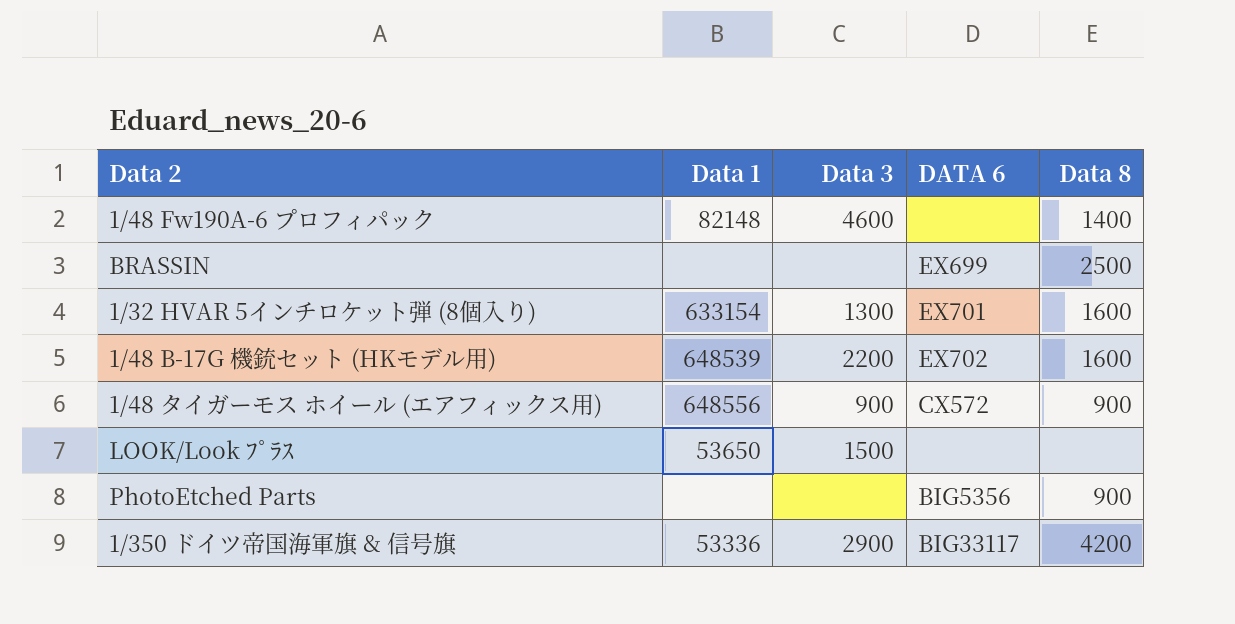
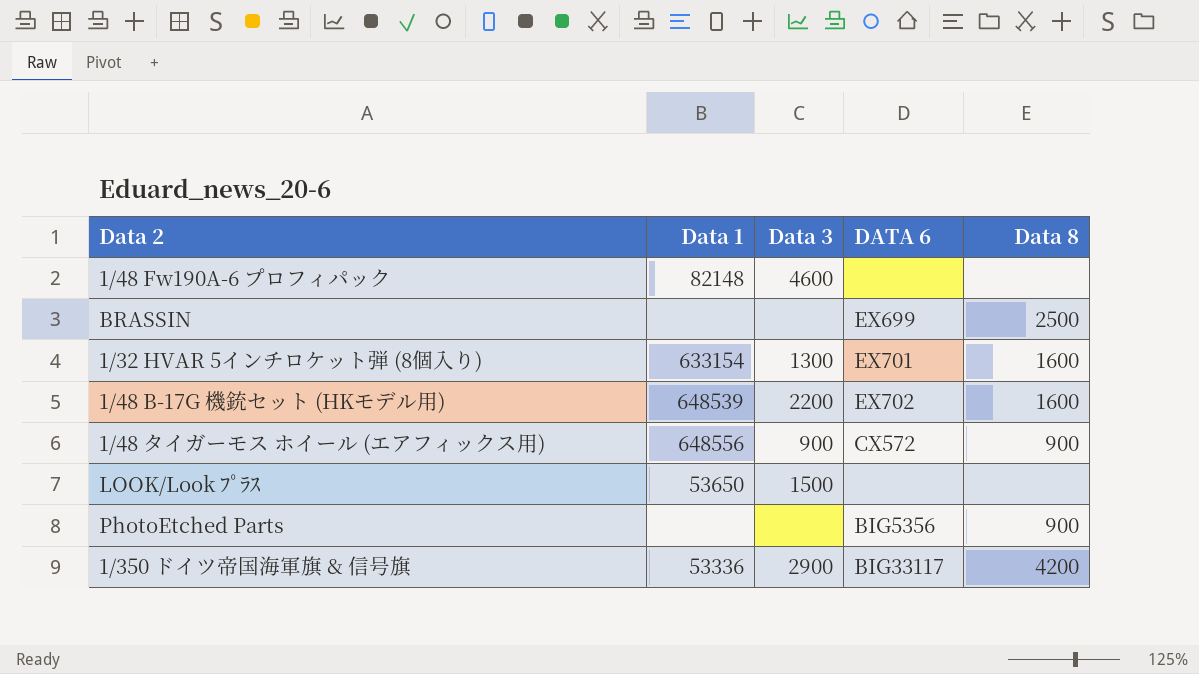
1/48 Fw190A-6 プロフィパック | Data 8: 1400 -> none

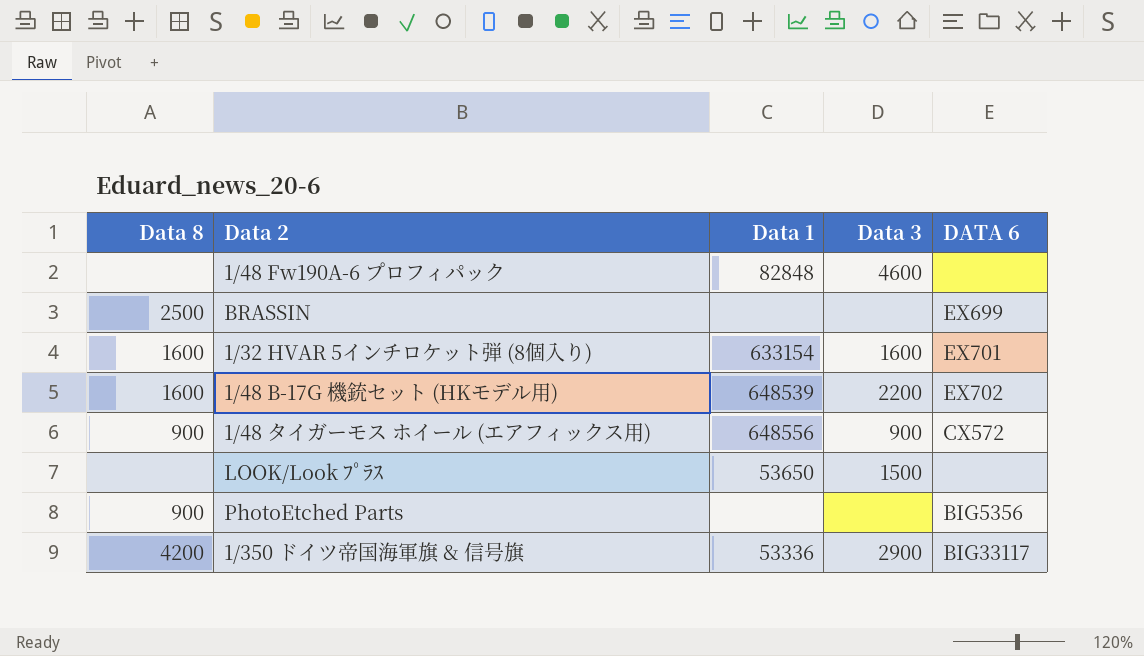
column Data 8 | position: 5 -> 1
1/48 Fw190A-6 プロフィパック | Data 1: 82148 -> 82848
1/32 HVAR 5インチロケット弾 (8個入り) | Data 3: 1300 -> 1600

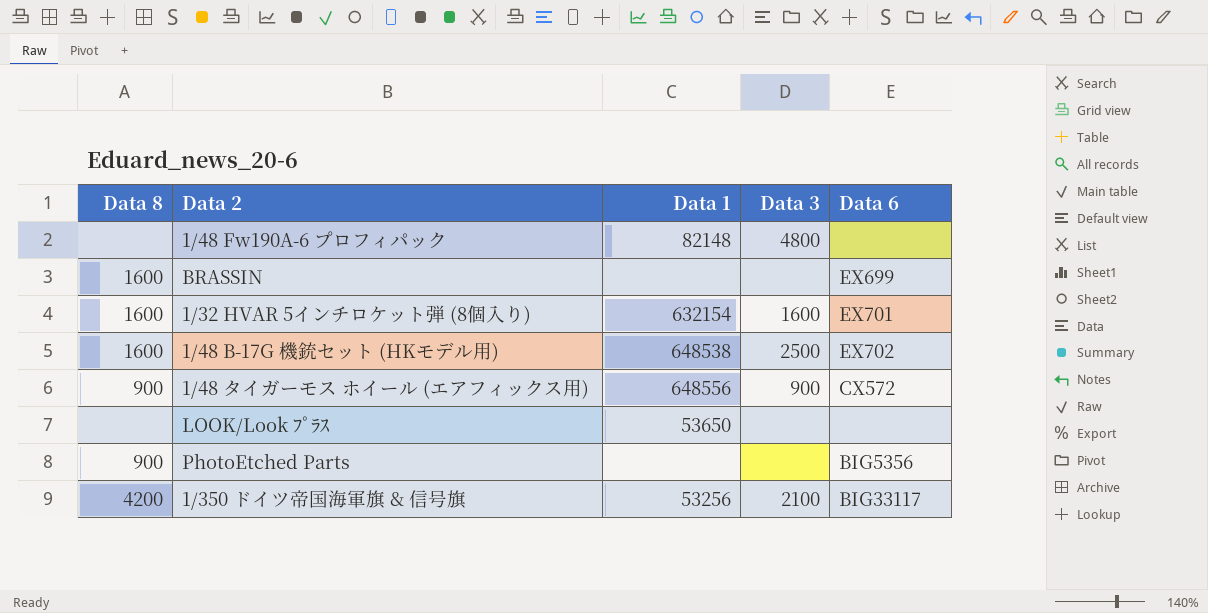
column name: DATA 6 -> Data 6
1/48 Fw190A-6 プロフィパック | Data 1: 82848 -> 82148
1/48 Fw190A-6 プロフィパック | Data 3: 4600 -> 4800
BRASSIN | Data 8: 2500 -> 1600
1/32 HVAR 5インチロケット弾 (8個入り) | Data 1: 633154 -> 632154
1/48 B-17G 機銃セット (HKモデル用) | Data 1: 648539 -> 648538
1/48 B-17G 機銃セット (HKモデル用) | Data 3: 2200 -> 2500
LOOK/Look ﾌﾟﾗｽ | Data 3: 1500 -> none
1/350 ドイツ帝国海軍旗 & 信号旗 | Data 1: 53336 -> 53256
1/350 ドイツ帝国海軍旗 & 信号旗 | Data 3: 2900 -> 2100

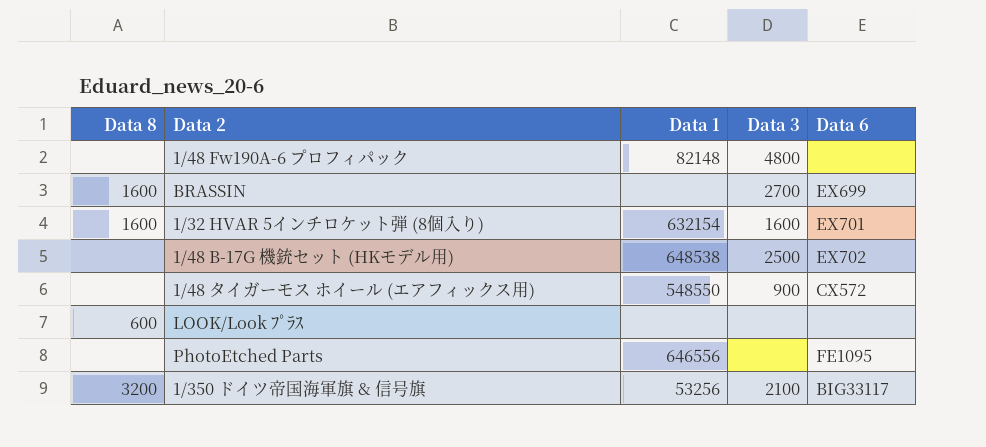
BRASSIN | Data 3: none -> 2700
1/48 B-17G 機銃セット (HKモデル用) | Data 8: 1600 -> none
1/48 タイガーモス ホイール (エアフィックス用) | Data 8: 900 -> none
1/48 タイガーモス ホイール (エアフィックス用) | Data 1: 648556 -> 548550
LOOK/Look ﾌﾟﾗｽ | Data 8: none -> 600
LOOK/Look ﾌﾟﾗｽ | Data 1: 53650 -> none
PhotoEtched Parts | Data 8: 900 -> none
PhotoEtched Parts | Data 1: none -> 646556
PhotoEtched Parts | Data 6: BIG5356 -> FE1095
1/350 ドイツ帝国海軍旗 & 信号旗 | Data 8: 4200 -> 3200

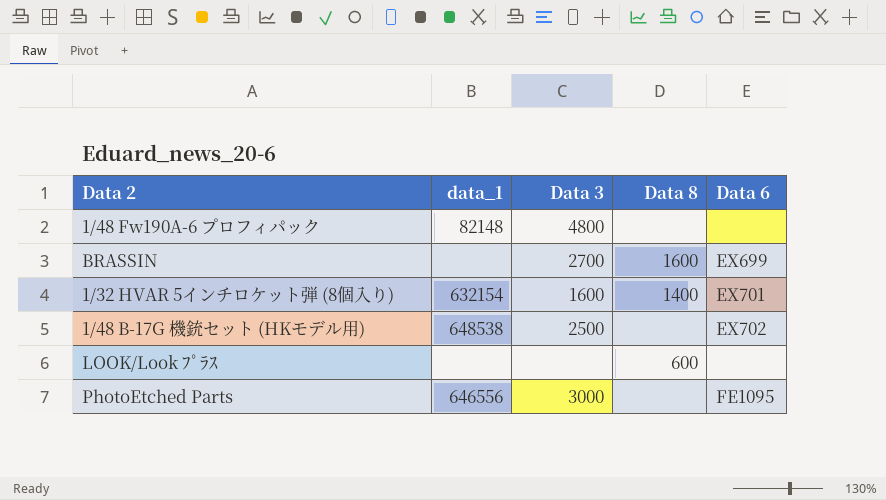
column name: Data 1 -> data_1
column Data 8 | position: 1 -> 4
row 1/48 タイガーモス ホイール (エアフィックス用): none | 548550 | 900 | CX572 -> none
row 1/350 ドイツ帝国海軍旗 & 信号旗: 3200 | 53256 | 2100 | BIG33117 -> none
1/32 HVAR 5インチロケット弾 (8個入り) | Data 8: 1600 -> 1400
PhotoEtched Parts | Data 3: none -> 3000

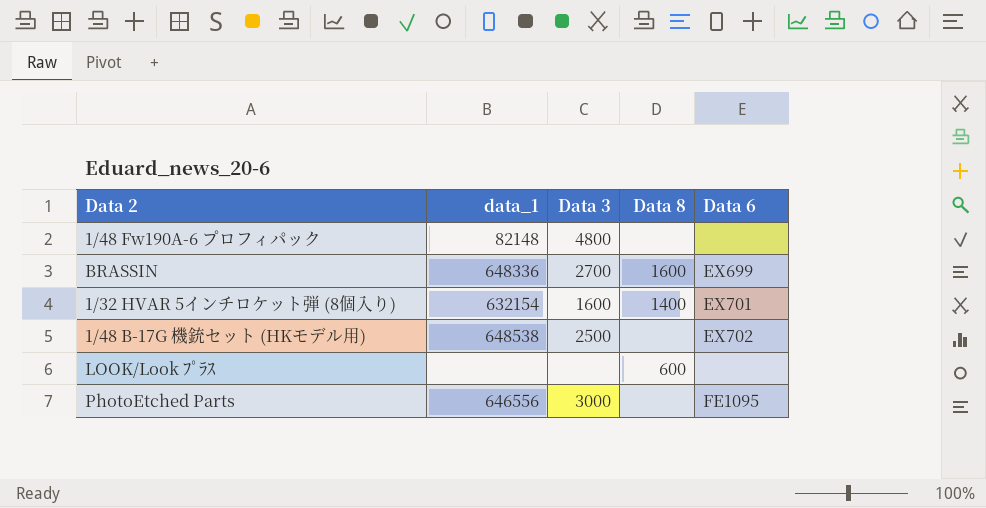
BRASSIN | data_1: none -> 648336

